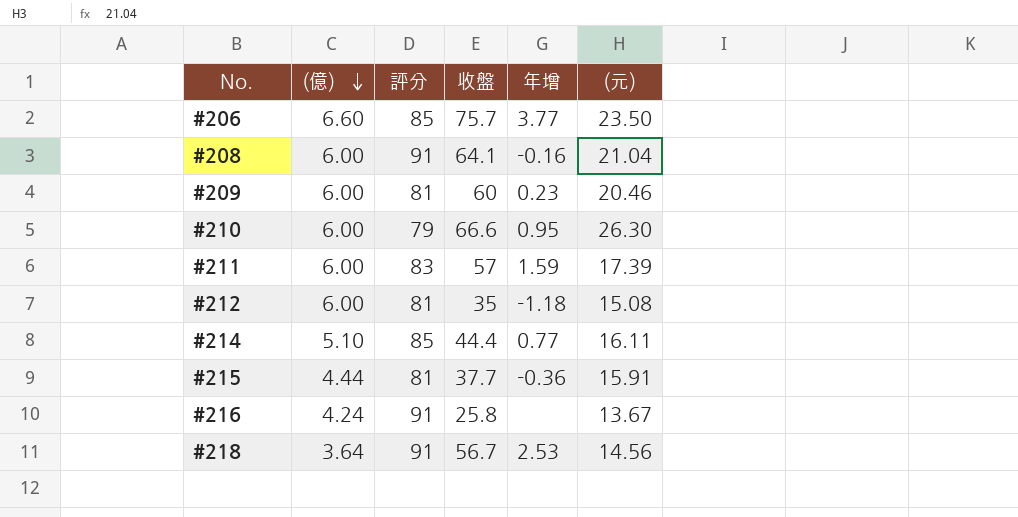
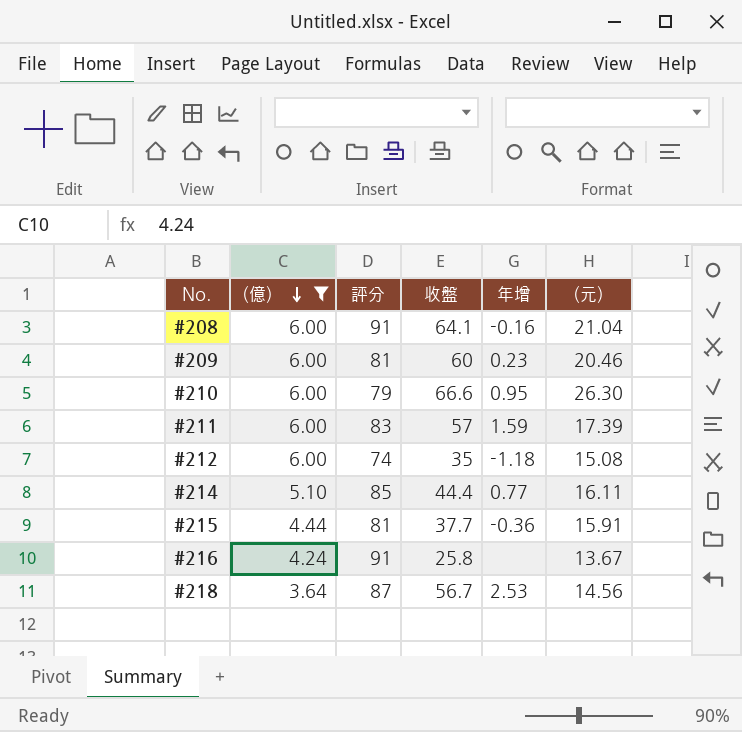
filter: none -> (億) != 6.60
#212 | 評分: 81 -> 74
#218 | 評分: 91 -> 87

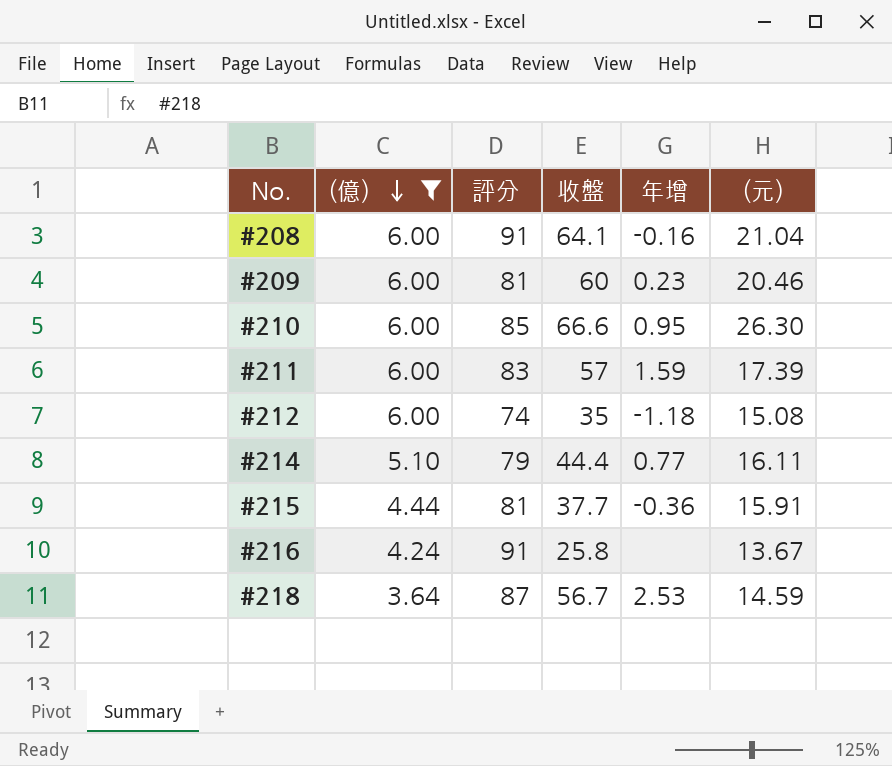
#210 | 評分: 79 -> 85
#214 | 評分: 85 -> 79
#218 | (元): 14.56 -> 14.59

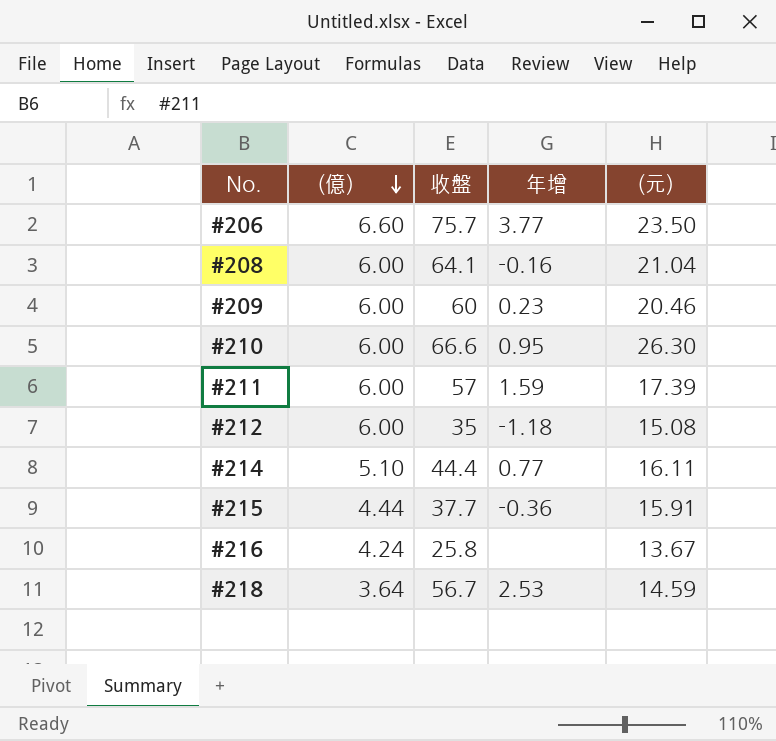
filter: (億) != 6.60 -> none
column 評分 | position: 3 -> none

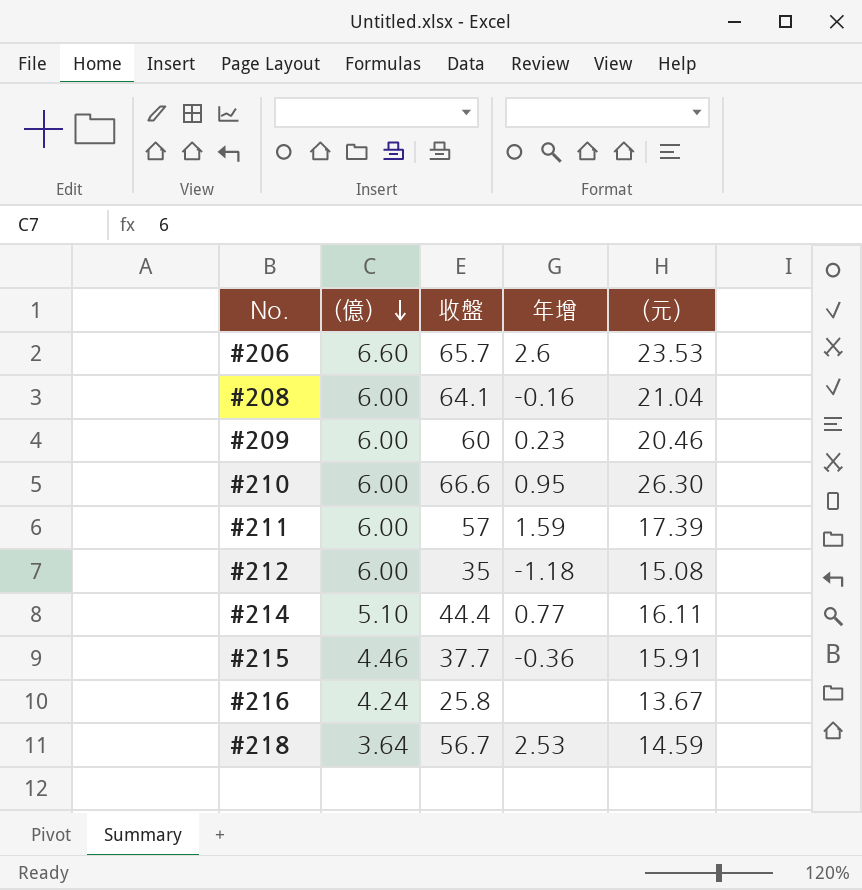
#206 | 收盤: 75.7 -> 65.7
#206 | 年增: 3.77 -> 2.6
#206 | (元): 23.50 -> 23.53
#215 | (億): 4.44 -> 4.46

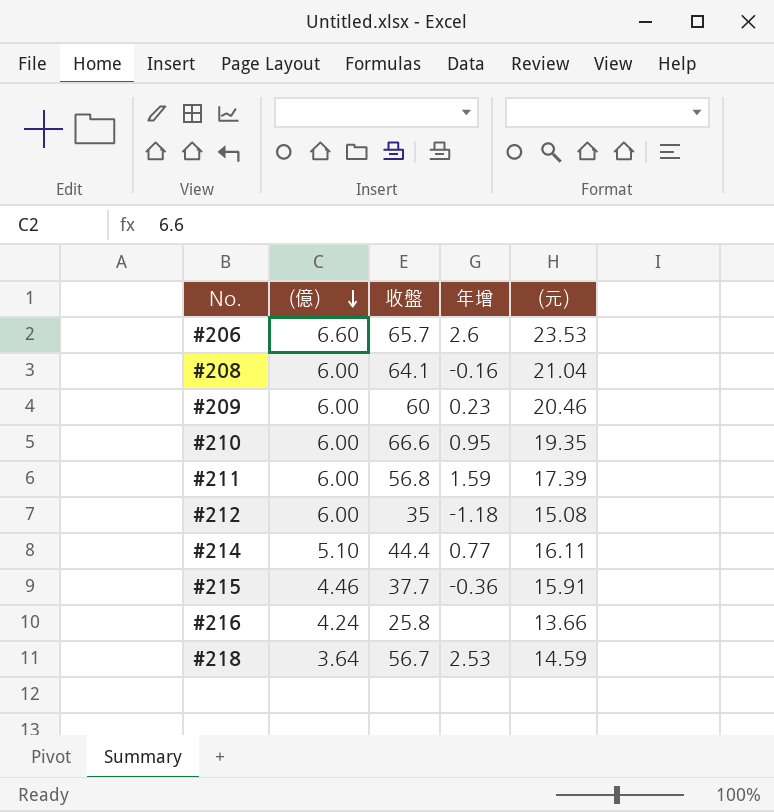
#210 | (元): 26.30 -> 19.35
#211 | 收盤: 57 -> 56.8
#216 | (元): 13.67 -> 13.66

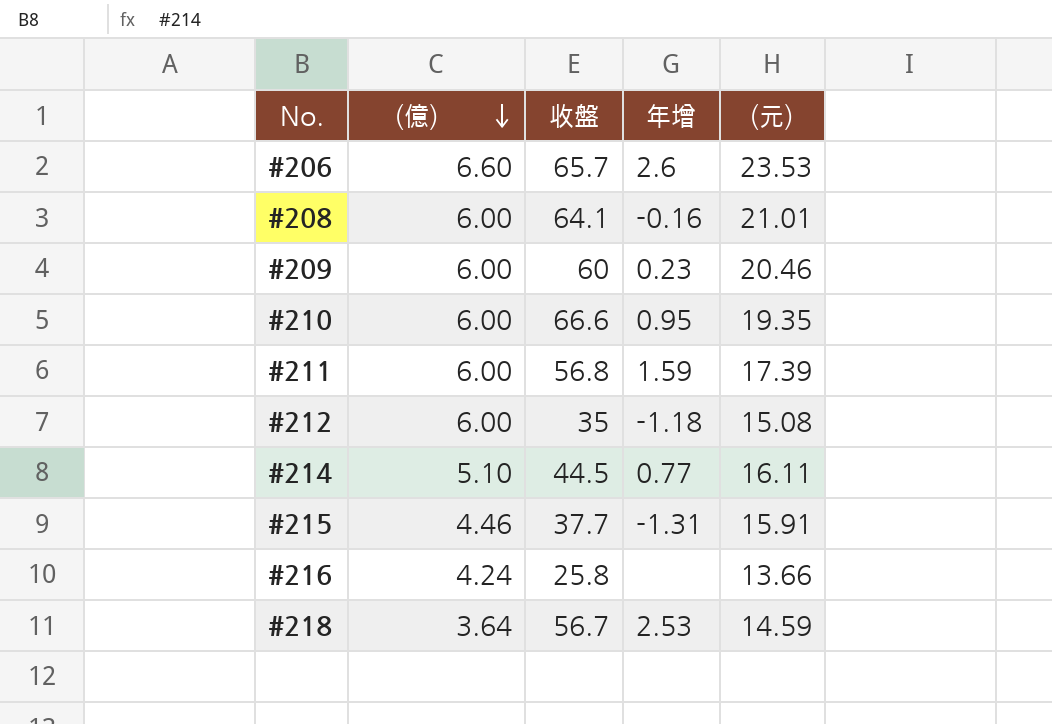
#208 | (元): 21.04 -> 21.01
#214 | 收盤: 44.4 -> 44.5
#215 | 年增: -0.36 -> -1.31

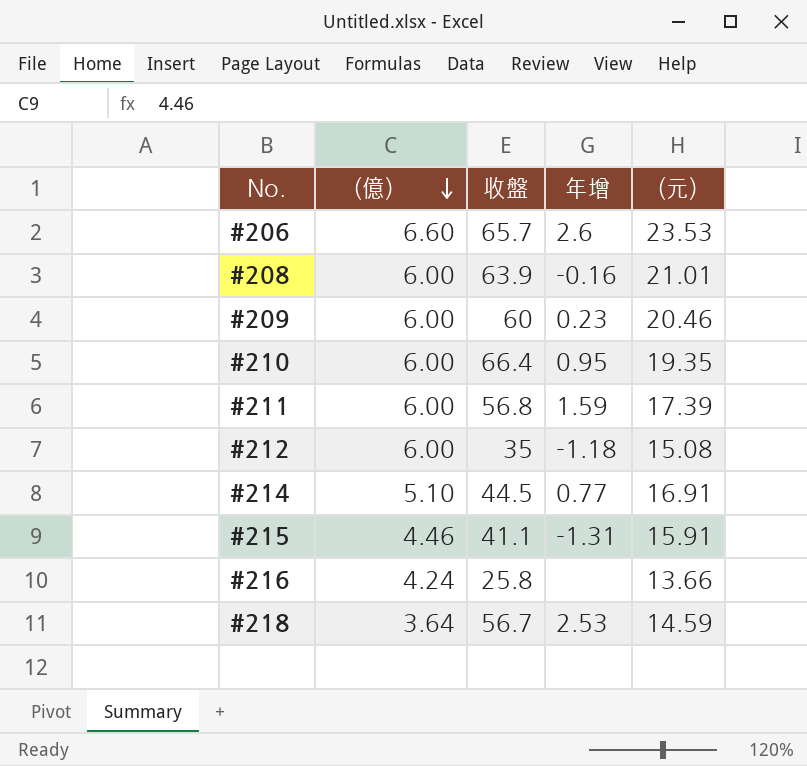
#208 | 收盤: 64.1 -> 63.9
#210 | 收盤: 66.6 -> 66.4
#214 | (元): 16.11 -> 16.91
#215 | 收盤: 37.7 -> 41.1

